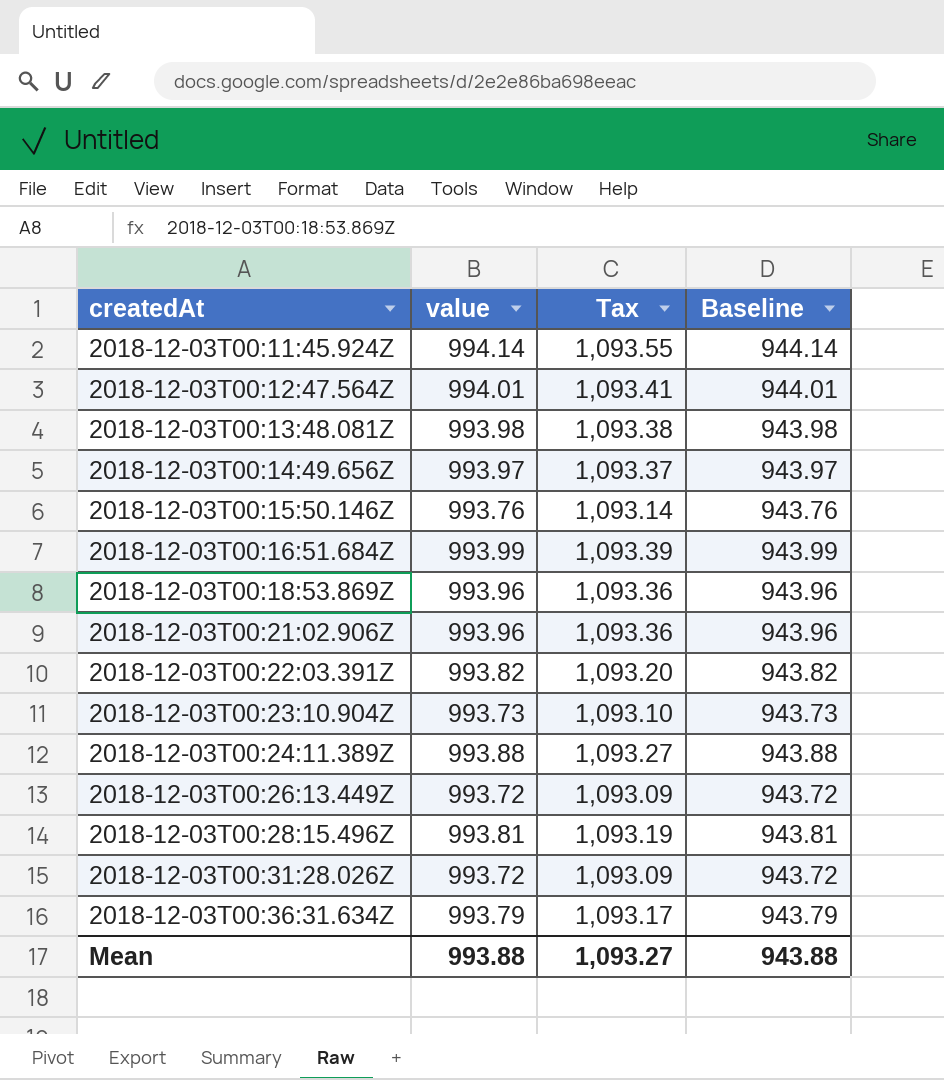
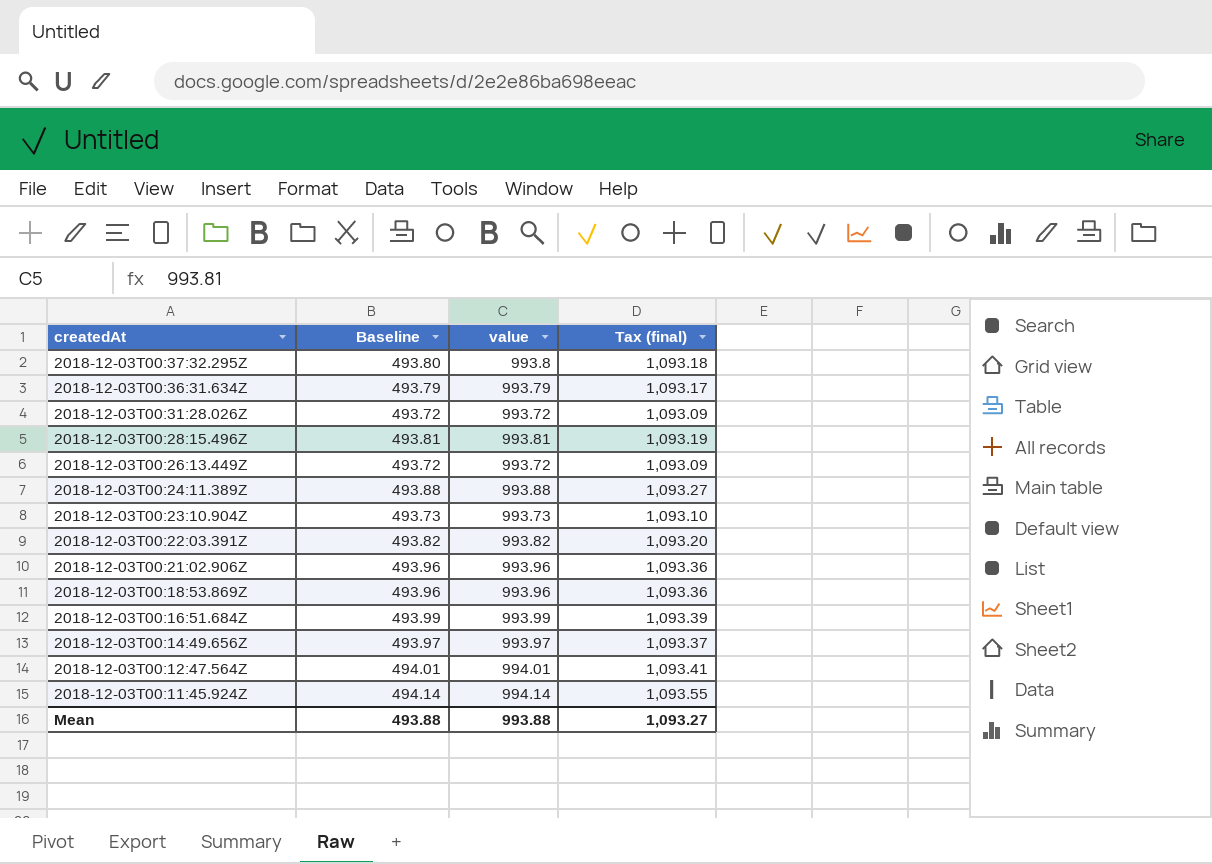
row order: createdAt ascending -> createdAt descending
column Baseline | formula: [value] - 50 -> [value] - 500
column Baseline | position: 4 -> 2
column name: Tax -> Tax (final)
row 2018-12-03T00:13:48.081Z: 993.98 | 1,093.38 | 943.98 -> none
row 2018-12-03T00:15:50.146Z: 993.76 | 1,093.14 | 943.76 -> none
row 2018-12-03T00:37:32.295Z: none -> 493.80 | 993.8 | 1,093.18
Mean | Baseline: 943.88 -> 493.88

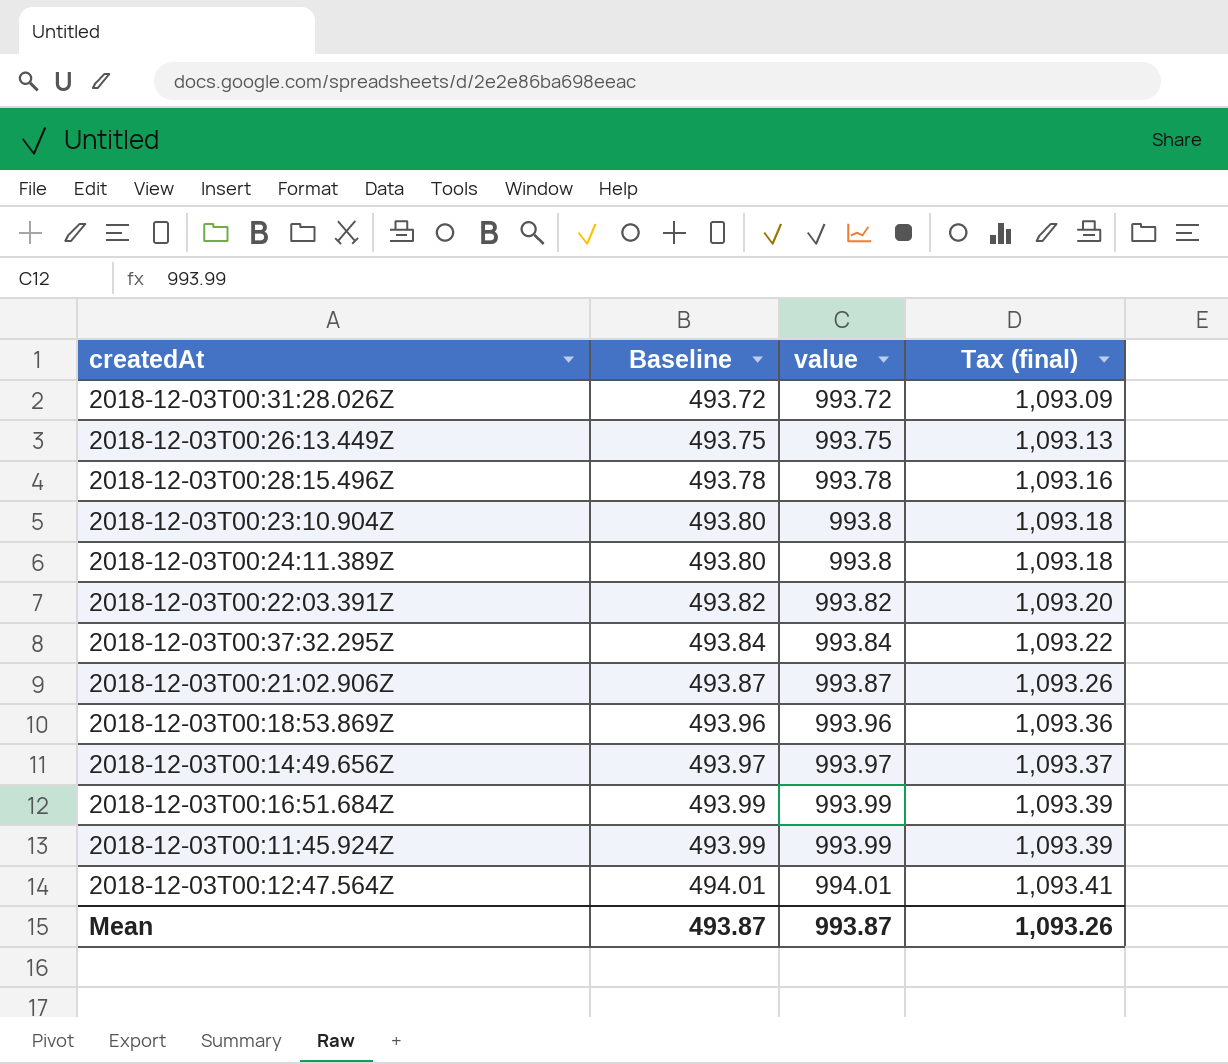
row order: createdAt descending -> Baseline ascending
row 2018-12-03T00:36:31.634Z: 493.79 | 993.79 | 1,093.17 -> none
2018-12-03T00:26:13.449Z | Baseline: 493.72 -> 493.75
2018-12-03T00:26:13.449Z | value: 993.72 -> 993.75
2018-12-03T00:26:13.449Z | Tax (final): 1,093.09 -> 1,093.13
2018-12-03T00:28:15.496Z | Baseline: 493.81 -> 493.78
2018-12-03T00:28:15.496Z | value: 993.81 -> 993.78
2018-12-03T00:28:15.496Z | Tax (final): 1,093.19 -> 1,093.16
2018-12-03T00:23:10.904Z | Baseline: 493.73 -> 493.80
2018-12-03T00:23:10.904Z | value: 993.73 -> 993.8
2018-12-03T00:23:10.904Z | Tax (final): 1,093.10 -> 1,093.18
2018-12-03T00:24:11.389Z | Baseline: 493.88 -> 493.80
2018-12-03T00:24:11.389Z | value: 993.88 -> 993.8
2018-12-03T00:24:11.389Z | Tax (final): 1,093.27 -> 1,093.18
2018-12-03T00:37:32.295Z | Baseline: 493.80 -> 493.84
2018-12-03T00:37:32.295Z | value: 993.8 -> 993.84
2018-12-03T00:37:32.295Z | Tax (final): 1,093.18 -> 1,093.22
2018-12-03T00:21:02.906Z | Baseline: 493.96 -> 493.87
2018-12-03T00:21:02.906Z | value: 993.96 -> 993.87
2018-12-03T00:21:02.906Z | Tax (final): 1,093.36 -> 1,093.26
2018-12-03T00:11:45.924Z | Baseline: 494.14 -> 493.99
2018-12-03T00:11:45.924Z | value: 994.14 -> 993.99
2018-12-03T00:11:45.924Z | Tax (final): 1,093.55 -> 1,093.39
Mean | Baseline: 493.88 -> 493.87
Mean | value: 993.88 -> 993.87
Mean | Tax (final): 1,093.27 -> 1,093.26

